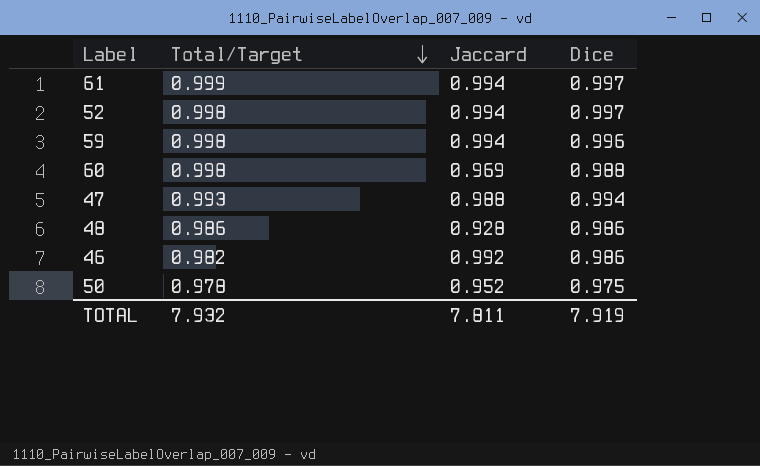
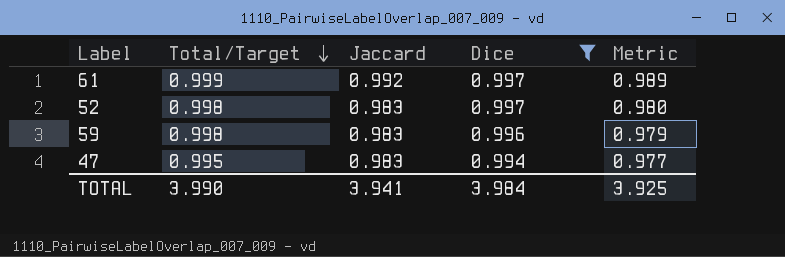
filter: none -> Dice >= 0.994
column Metric | formula: none -> [Jaccard] * [Dice]
61 | Jaccard: 0.994 -> 0.992
52 | Jaccard: 0.994 -> 0.983
59 | Jaccard: 0.994 -> 0.983
47 | Total/Target: 0.993 -> 0.995
47 | Jaccard: 0.988 -> 0.983
TOTAL | Total/Target: 7.932 -> 3.990
TOTAL | Jaccard: 7.811 -> 3.941
TOTAL | Dice: 7.919 -> 3.984

